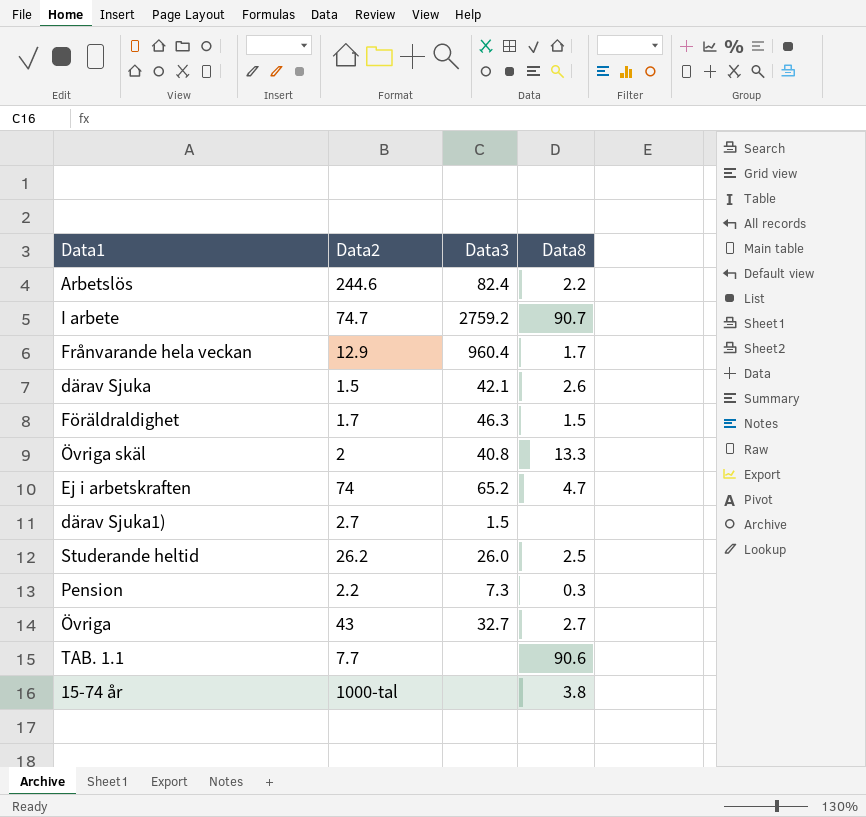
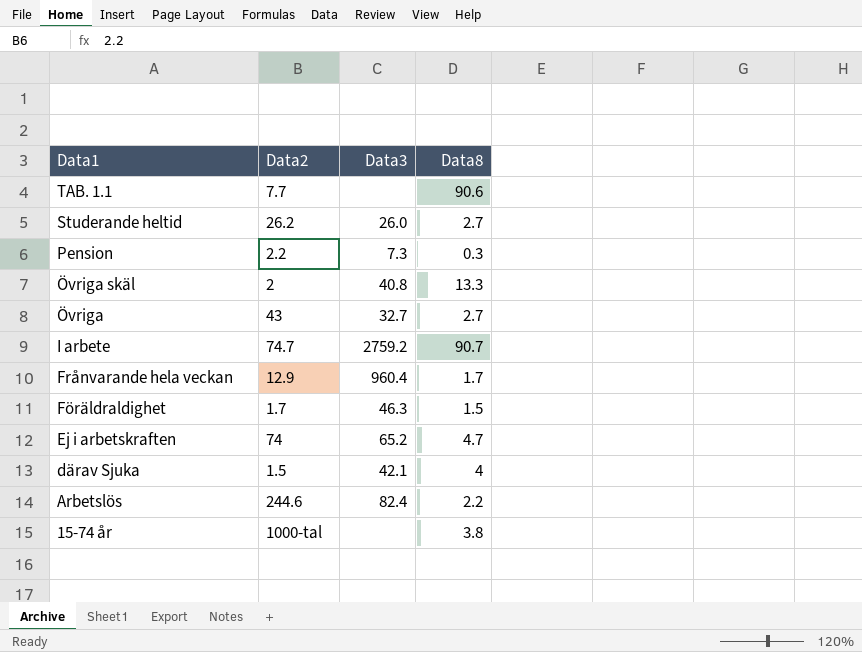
row order: none -> Data1 descending
row därav Sjuka1): 2.7 | 1.5 | none -> none
Studerande heltid | Data8: 2.5 -> 2.7
därav Sjuka | Data8: 2.6 -> 4

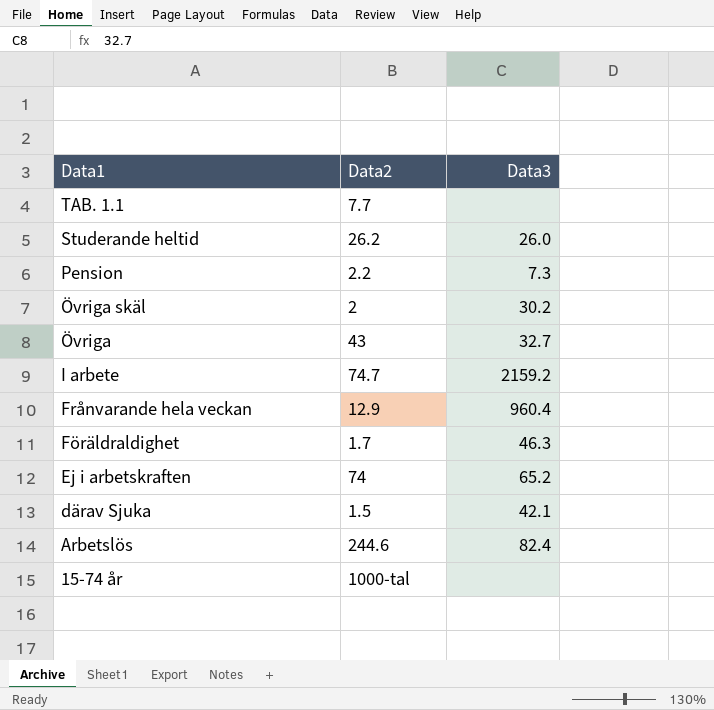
column Data8 | position: 4 -> none
Övriga skäl | Data3: 40.8 -> 30.2
I arbete | Data3: 2759.2 -> 2159.2

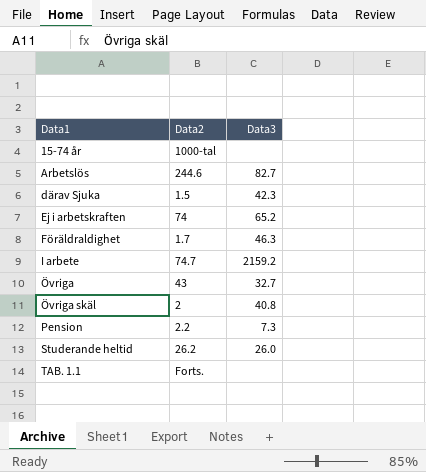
row order: Data1 descending -> Data1 ascending
row Frånvarande hela veckan: 12.9 | 960.4 -> none
Arbetslös | Data3: 82.4 -> 82.7
därav Sjuka | Data3: 42.1 -> 42.3
Övriga skäl | Data3: 30.2 -> 40.8
TAB. 1.1 | Data2: 7.7 -> Forts.

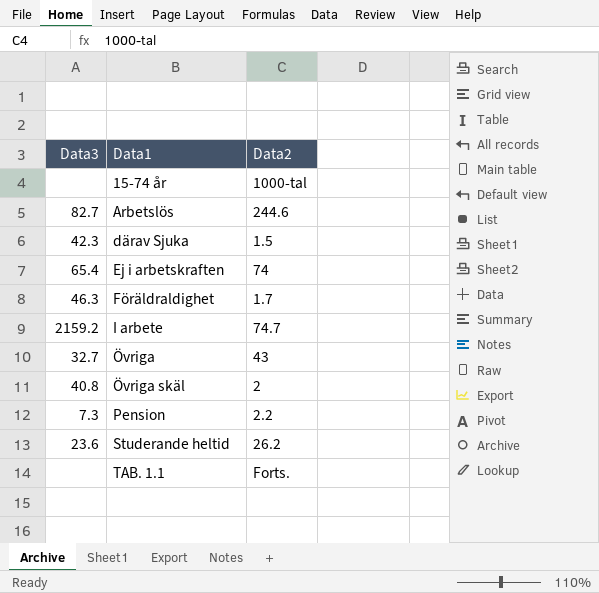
column Data3 | position: 3 -> 1
Ej i arbetskraften | Data3: 65.2 -> 65.4
Studerande heltid | Data3: 26.0 -> 23.6

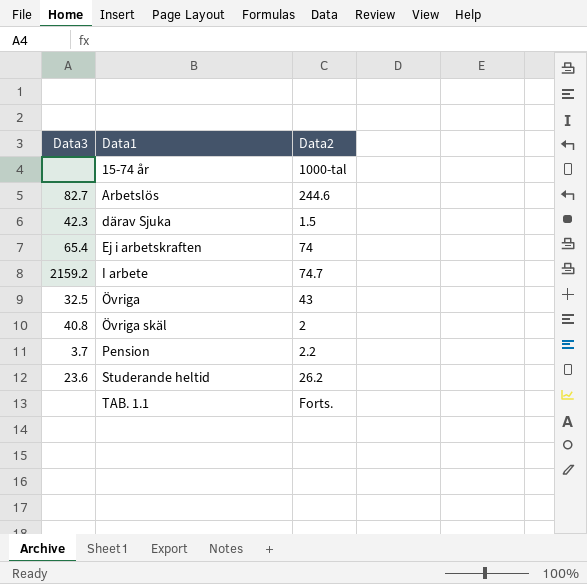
row Föräldraldighet: 46.3 | 1.7 -> none
Övriga | Data3: 32.7 -> 32.5
Pension | Data3: 7.3 -> 3.7

